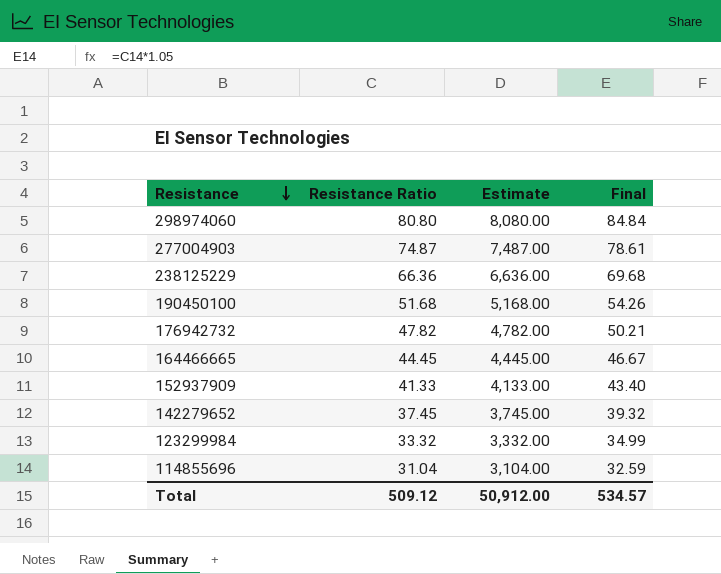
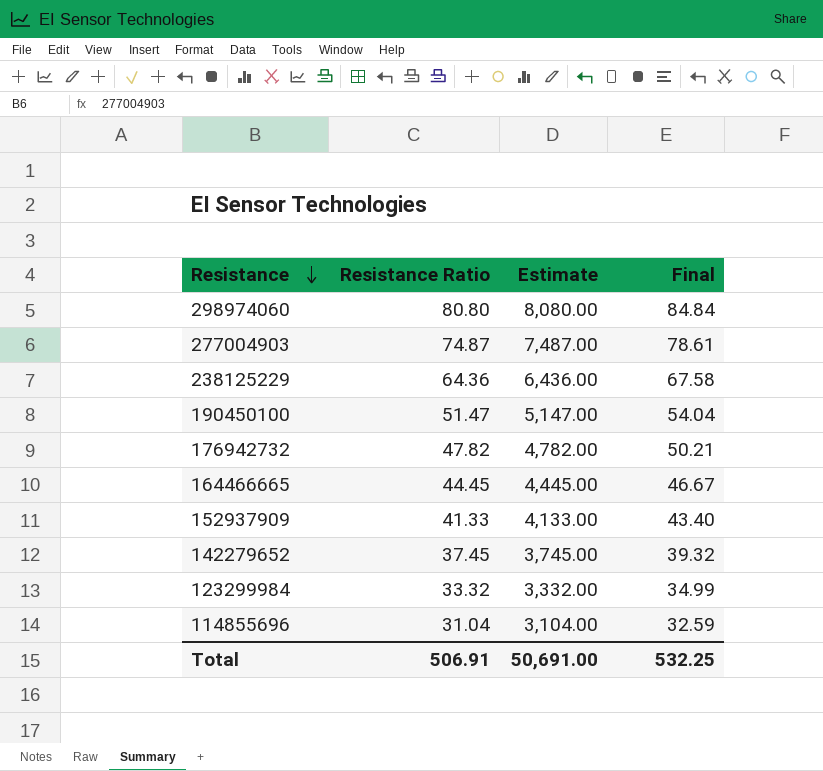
238125229 | Resistance Ratio: 66.36 -> 64.36
238125229 | Estimate: 6,636.00 -> 6,436.00
238125229 | Final: 69.68 -> 67.58
190450100 | Resistance Ratio: 51.68 -> 51.47
190450100 | Estimate: 5,168.00 -> 5,147.00
190450100 | Final: 54.26 -> 54.04
Total | Resistance Ratio: 509.12 -> 506.91
Total | Estimate: 50,912.00 -> 50,691.00
Total | Final: 534.57 -> 532.25

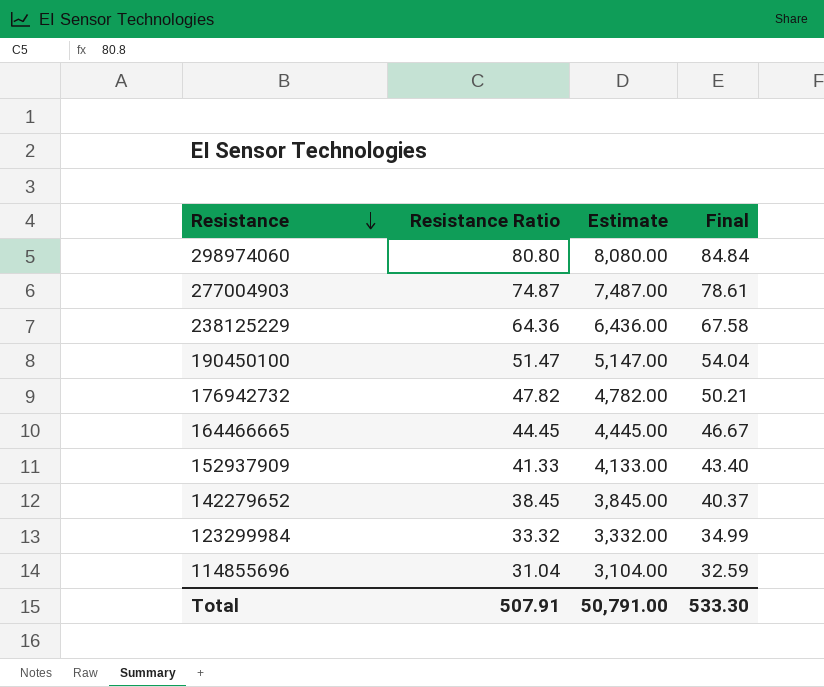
142279652 | Resistance Ratio: 37.45 -> 38.45
142279652 | Estimate: 3,745.00 -> 3,845.00
142279652 | Final: 39.32 -> 40.37
Total | Resistance Ratio: 506.91 -> 507.91
Total | Estimate: 50,691.00 -> 50,791.00
Total | Final: 532.25 -> 533.30

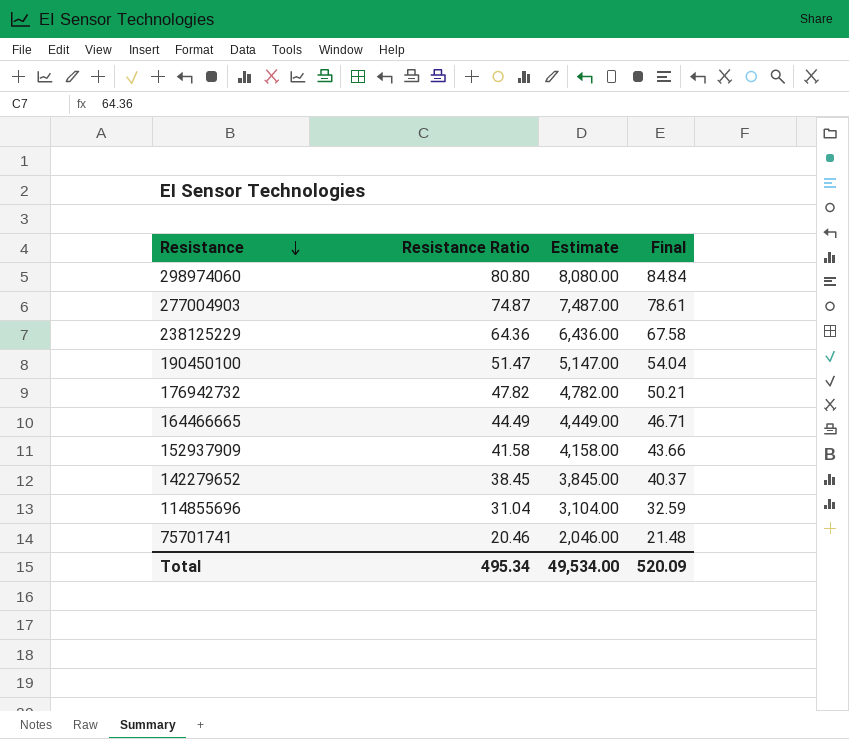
row 123299984: 33.32 | 3,332.00 | 34.99 -> none
164466665 | Resistance Ratio: 44.45 -> 44.49
164466665 | Estimate: 4,445.00 -> 4,449.00
164466665 | Final: 46.67 -> 46.71
152937909 | Resistance Ratio: 41.33 -> 41.58
152937909 | Estimate: 4,133.00 -> 4,158.00
152937909 | Final: 43.40 -> 43.66
row 75701741: none -> 20.46 | 2,046.00 | 21.48
Total | Resistance Ratio: 507.91 -> 495.34
Total | Estimate: 50,791.00 -> 49,534.00
Total | Final: 533.30 -> 520.09

